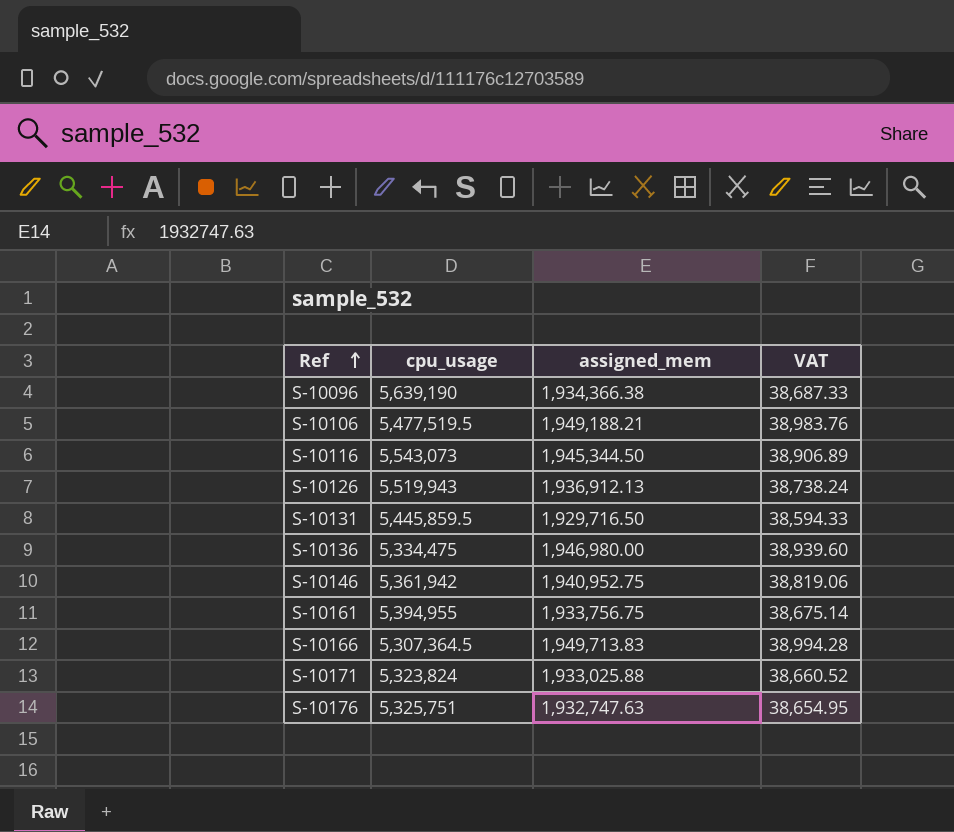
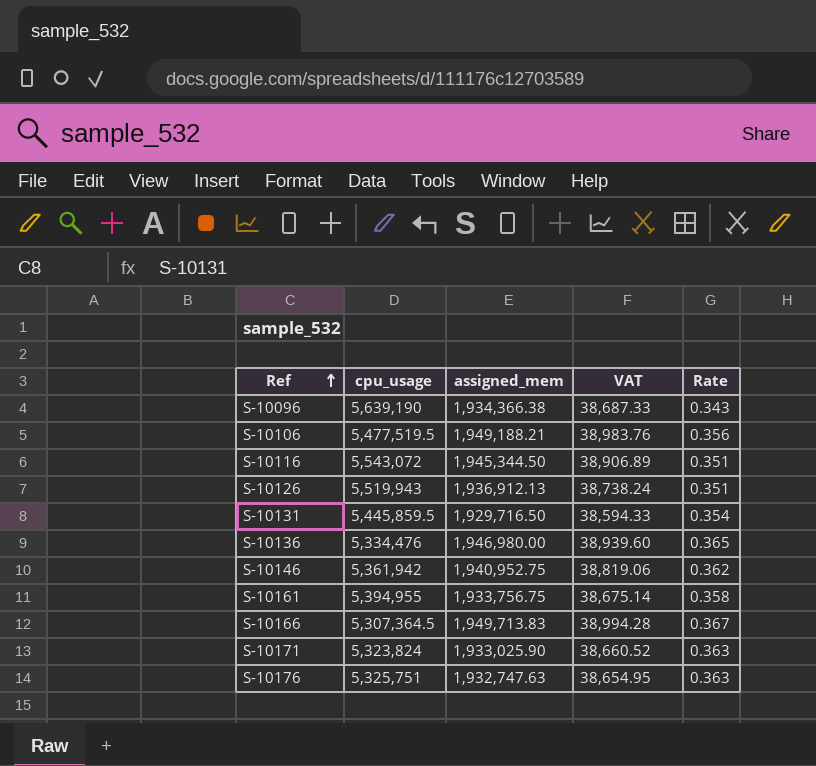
column Rate | formula: none -> [assigned_mem] / [cpu_usage]
S-10116 | cpu_usage: 5,543,073 -> 5,543,072
S-10136 | cpu_usage: 5,334,475 -> 5,334,476
S-10171 | assigned_mem: 1,933,025.88 -> 1,933,025.90

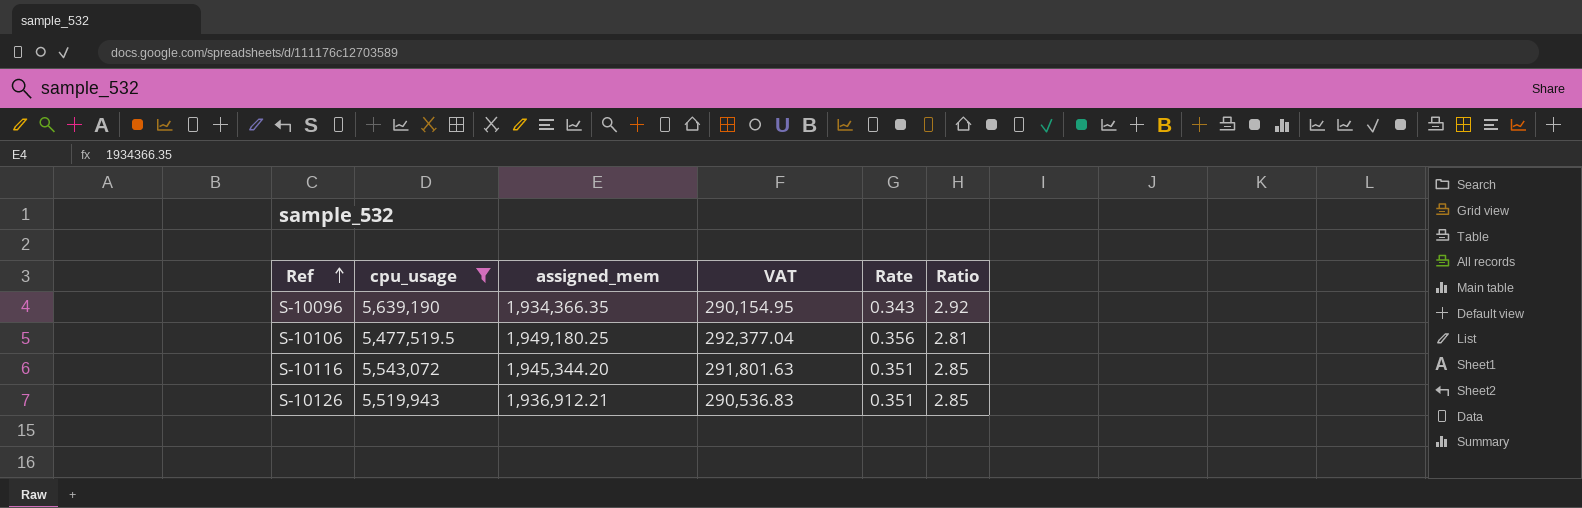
filter: none -> cpu_usage >= 5,477,519.5
column VAT | formula: [assigned_mem] * 0.02 -> [assigned_mem] * 0.15
column Ratio | formula: none -> [cpu_usage] / [assigned_mem]
S-10096 | assigned_mem: 1,934,366.38 -> 1,934,366.35
S-10106 | assigned_mem: 1,949,188.21 -> 1,949,180.25
S-10116 | assigned_mem: 1,945,344.50 -> 1,945,344.20
S-10126 | assigned_mem: 1,936,912.13 -> 1,936,912.21

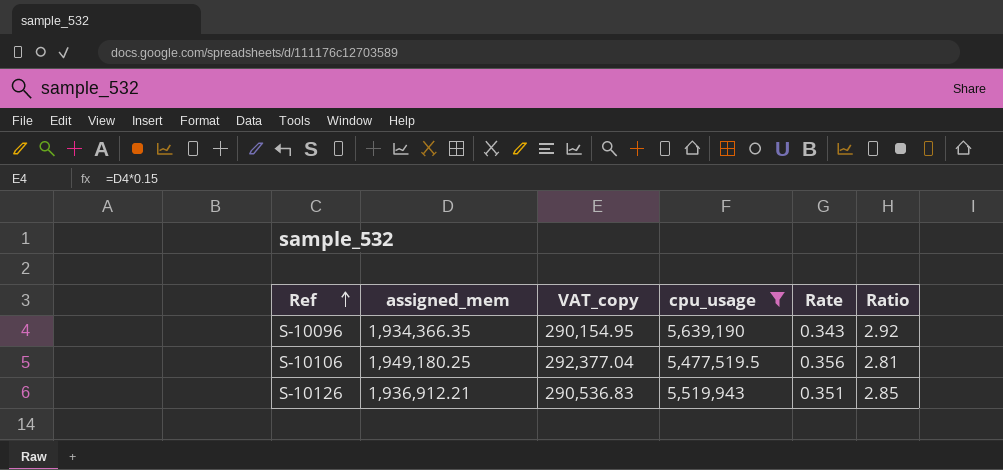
column name: VAT -> VAT_copy
column cpu_usage | position: 2 -> 4
row S-10116: 5,543,072 | 1,945,344.20 | 291,801.63 | 0.351 | 2.85 -> none

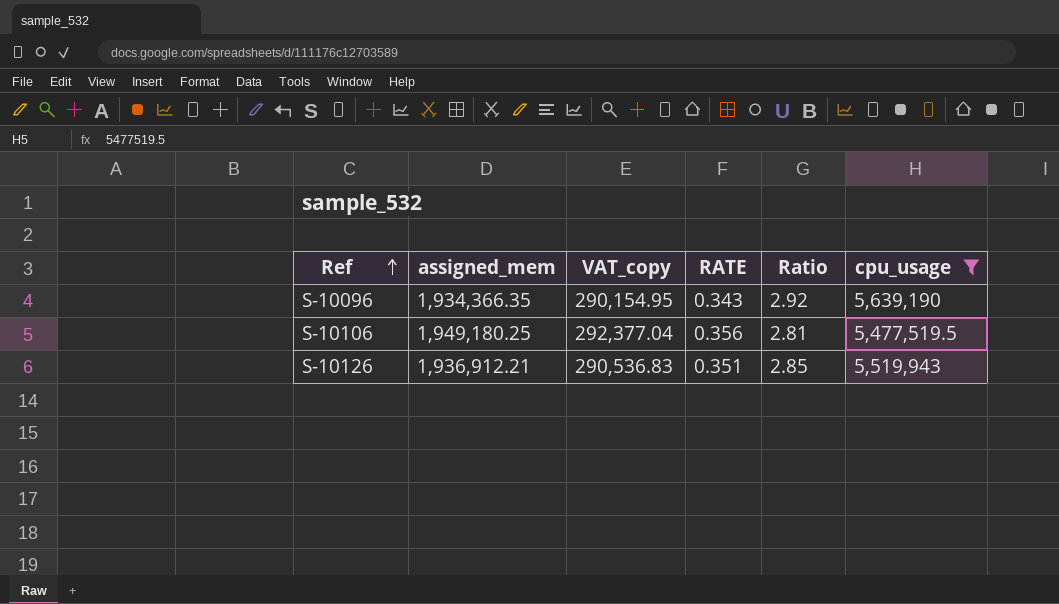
column name: Rate -> RATE
column cpu_usage | position: 4 -> 6

